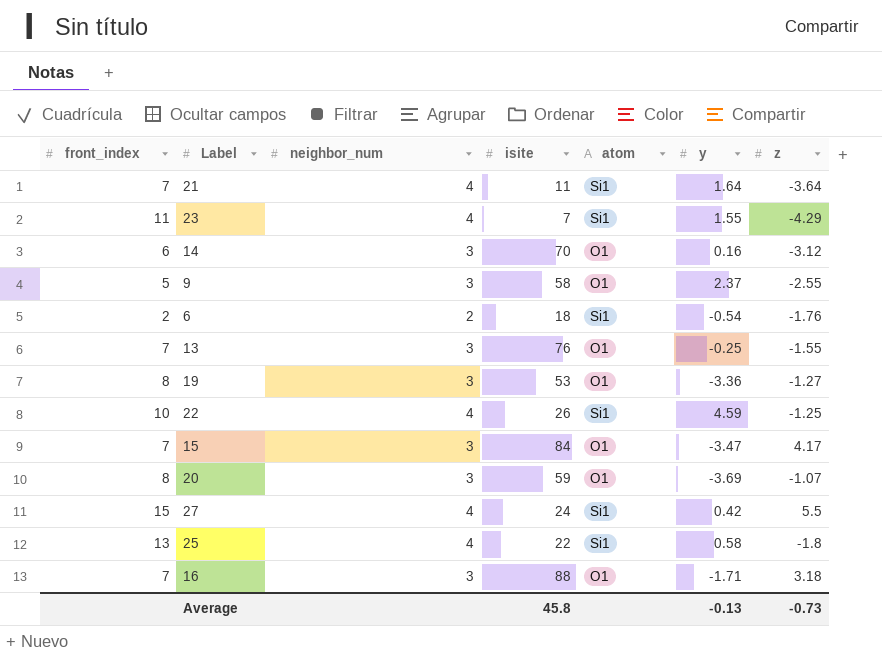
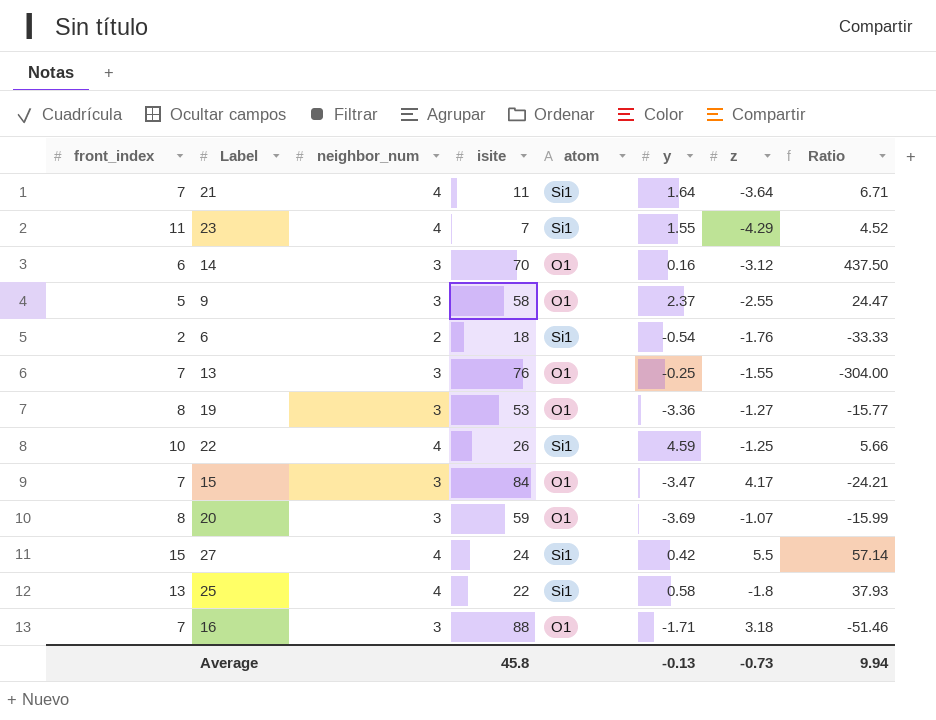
column Ratio | formula: none -> [isite] / [y]

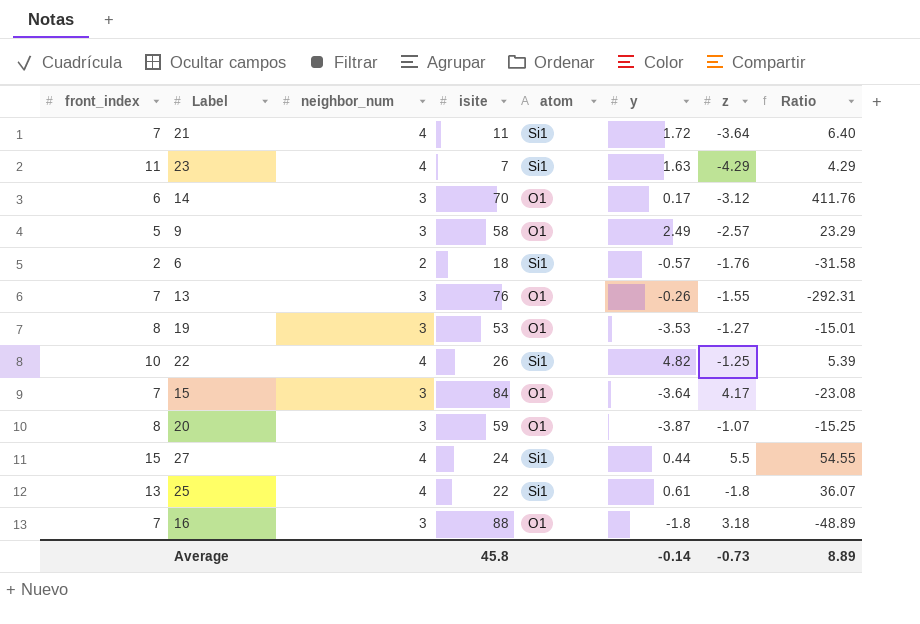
21 | y: 1.64 -> 1.72
21 | Ratio: 6.71 -> 6.40
23 | y: 1.55 -> 1.63
23 | Ratio: 4.52 -> 4.29
14 | y: 0.16 -> 0.17
14 | Ratio: 437.50 -> 411.76
9 | y: 2.37 -> 2.49
9 | z: -2.55 -> -2.57
9 | Ratio: 24.47 -> 23.29
6 | y: -0.54 -> -0.57
6 | Ratio: -33.33 -> -31.58
13 | y: -0.25 -> -0.26
13 | Ratio: -304.00 -> -292.31
19 | y: -3.36 -> -3.53
19 | Ratio: -15.77 -> -15.01
22 | y: 4.59 -> 4.82
22 | Ratio: 5.66 -> 5.39
15 | y: -3.47 -> -3.64
15 | Ratio: -24.21 -> -23.08
20 | y: -3.69 -> -3.87
20 | Ratio: -15.99 -> -15.25
27 | y: 0.42 -> 0.44
27 | Ratio: 57.14 -> 54.55
25 | y: 0.58 -> 0.61
25 | Ratio: 37.93 -> 36.07
16 | y: -1.71 -> -1.8
16 | Ratio: -51.46 -> -48.89
Average | y: -0.13 -> -0.14
Average | Ratio: 9.94 -> 8.89

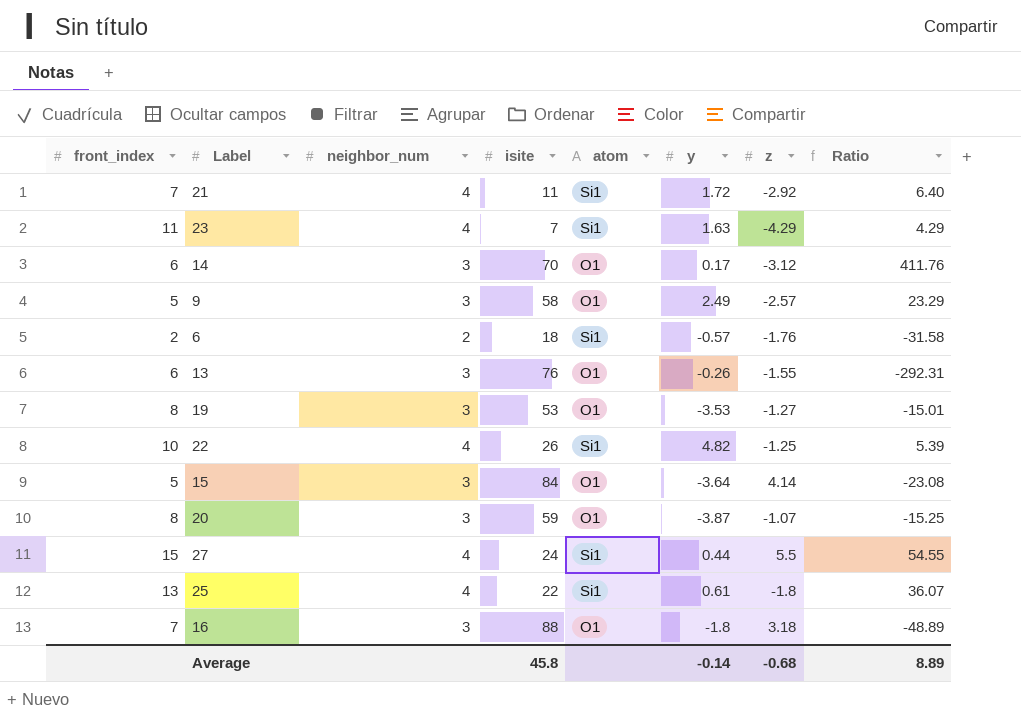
21 | z: -3.64 -> -2.92
13 | front_index: 7 -> 6
15 | front_index: 7 -> 5
15 | z: 4.17 -> 4.14
Average | z: -0.73 -> -0.68

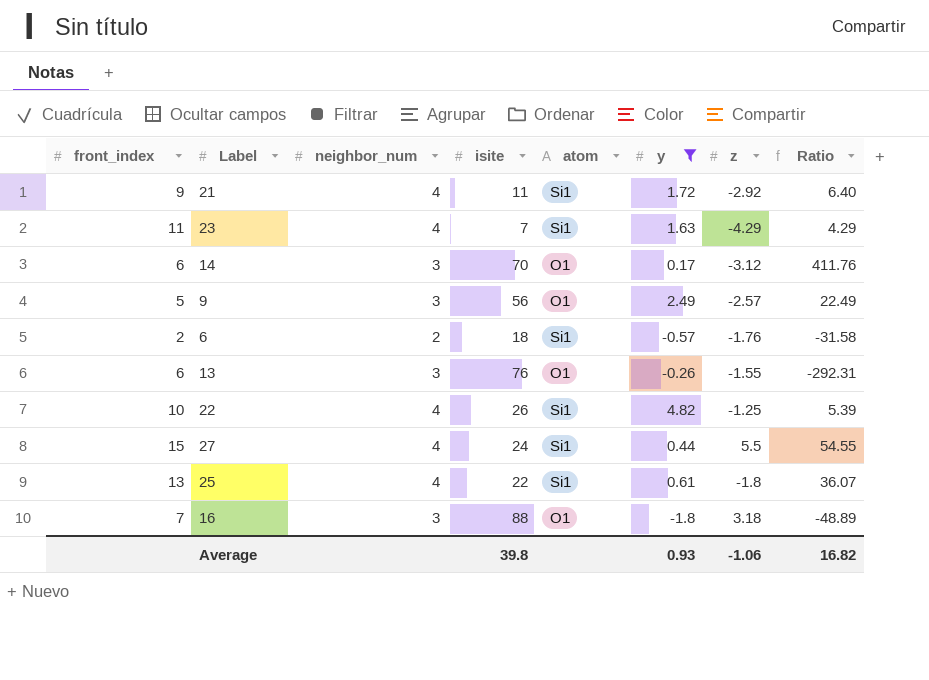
filter: none -> y >= -1.8
21 | front_index: 7 -> 9
9 | isite: 58 -> 56
9 | Ratio: 23.29 -> 22.49
Average | isite: 45.8 -> 39.8
Average | y: -0.14 -> 0.93
Average | z: -0.68 -> -1.06
Average | Ratio: 8.89 -> 16.82

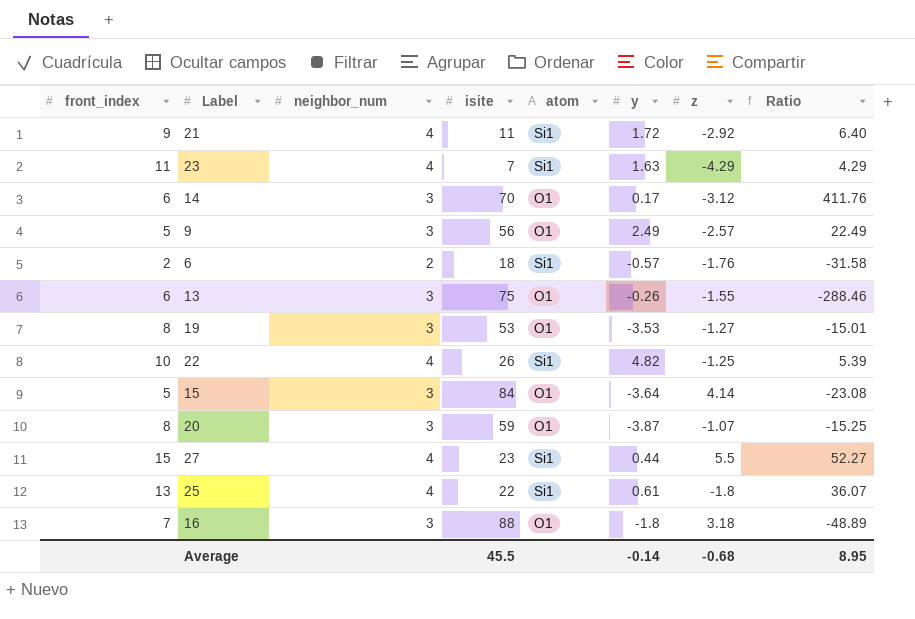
filter: y >= -1.8 -> none
13 | isite: 76 -> 75
13 | Ratio: -292.31 -> -288.46
27 | isite: 24 -> 23
27 | Ratio: 54.55 -> 52.27
Average | isite: 39.8 -> 45.5
Average | y: 0.93 -> -0.14
Average | z: -1.06 -> -0.68
Average | Ratio: 16.82 -> 8.95

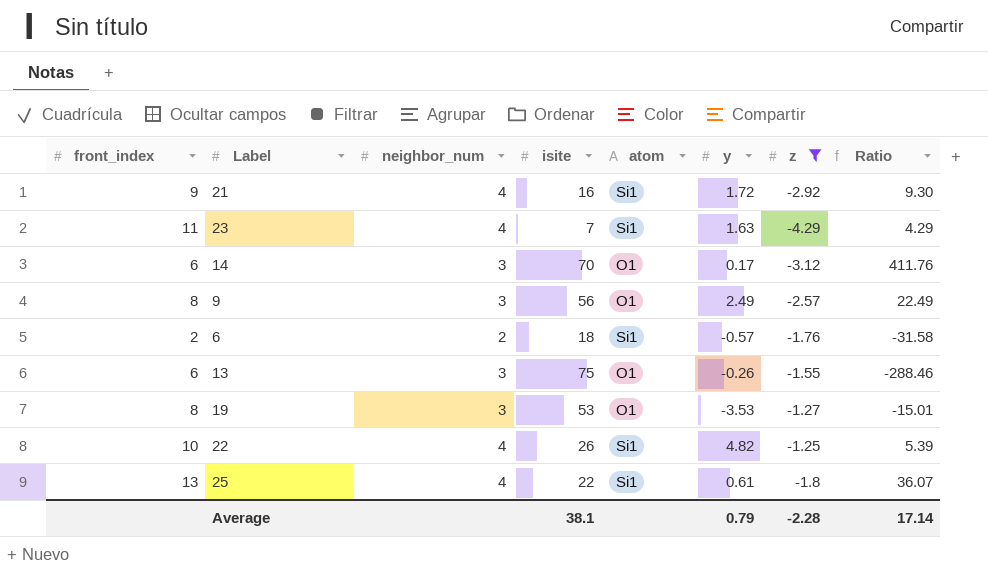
filter: none -> z <= -1.25
21 | isite: 11 -> 16
21 | Ratio: 6.40 -> 9.30
9 | front_index: 5 -> 8
Average | isite: 45.5 -> 38.1
Average | y: -0.14 -> 0.79
Average | z: -0.68 -> -2.28
Average | Ratio: 8.95 -> 17.14

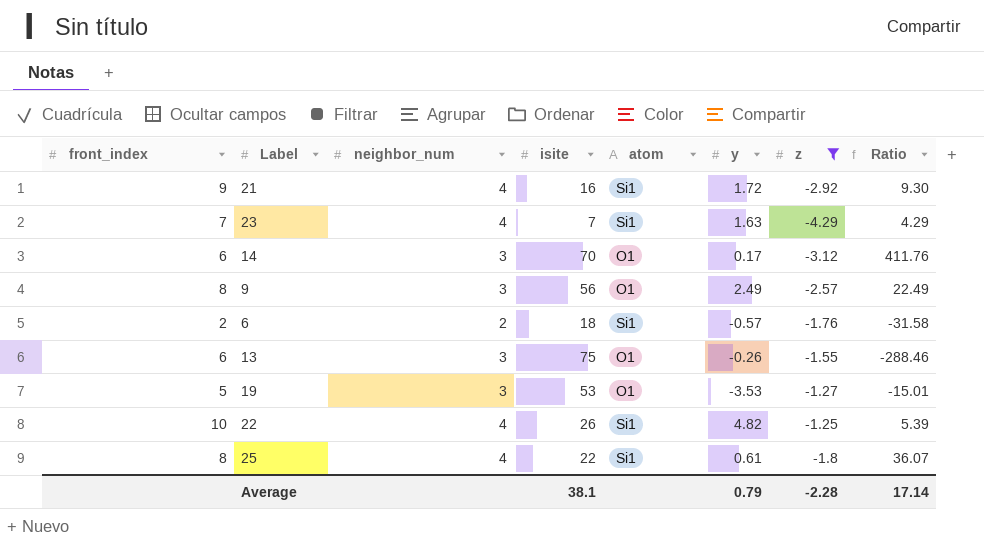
23 | front_index: 11 -> 7
19 | front_index: 8 -> 5
25 | front_index: 13 -> 8

